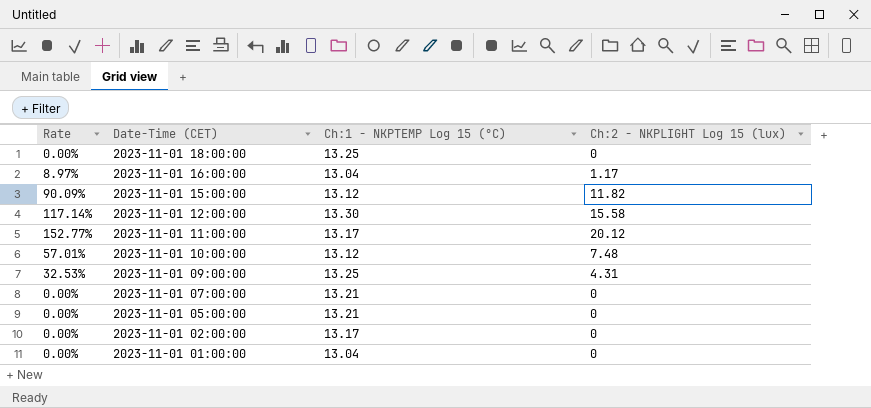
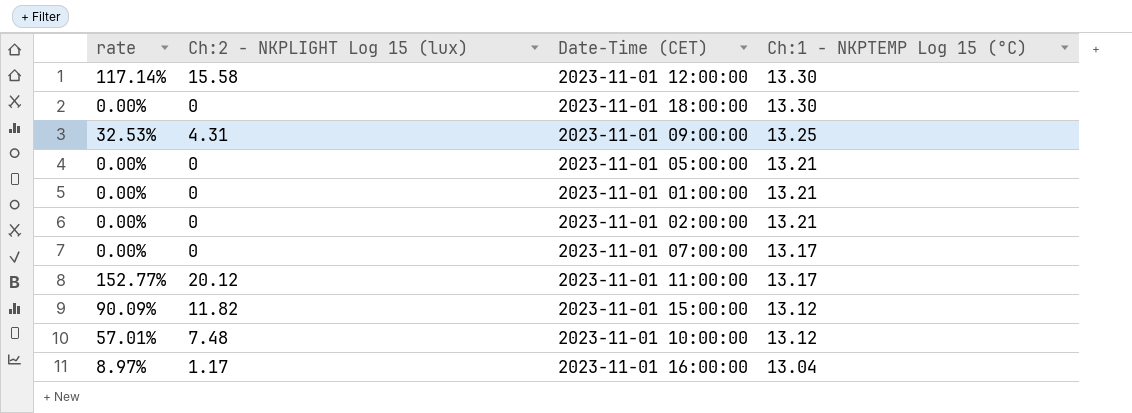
row order: Date-Time (CET) descending -> Ch:1 - NKPTEMP Log 15 (°C) descending
column name: Rate -> rate
column Ch:2 - NKPLIGHT Log 15 (lux) | position: 4 -> 2
2023-11-01 18:00:00 | Ch:1 - NKPTEMP Log 15 (°C): 13.25 -> 13.30
2023-11-01 01:00:00 | Ch:1 - NKPTEMP Log 15 (°C): 13.04 -> 13.21
2023-11-01 02:00:00 | Ch:1 - NKPTEMP Log 15 (°C): 13.17 -> 13.21
2023-11-01 07:00:00 | Ch:1 - NKPTEMP Log 15 (°C): 13.21 -> 13.17

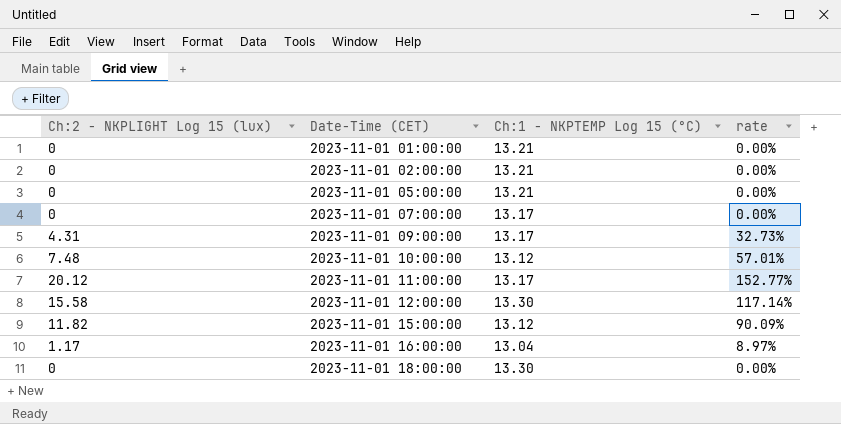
row order: Ch:1 - NKPTEMP Log 15 (°C) descending -> Date-Time (CET) ascending
column rate | position: 1 -> 4
2023-11-01 09:00:00 | Ch:1 - NKPTEMP Log 15 (°C): 13.25 -> 13.17
2023-11-01 09:00:00 | rate: 32.53% -> 32.73%

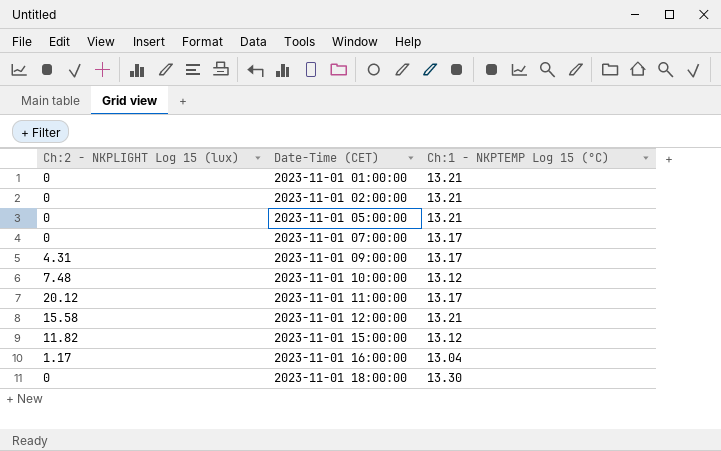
column rate | formula: [Ch:2 - NKPLIGHT Log 15 (lux)] / [Ch:1 - NKPTEMP Log 15 (°C)] -> none
2023-11-01 12:00:00 | Ch:1 - NKPTEMP Log 15 (°C): 13.30 -> 13.21

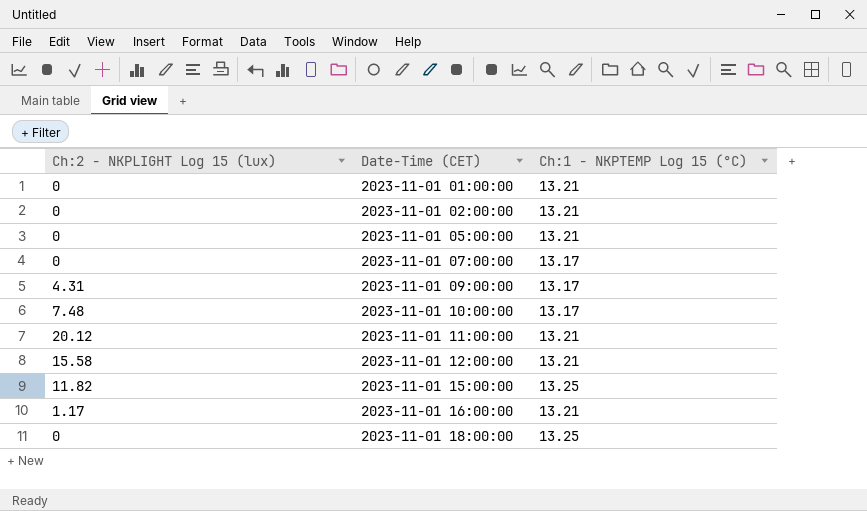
2023-11-01 10:00:00 | Ch:1 - NKPTEMP Log 15 (°C): 13.12 -> 13.17
2023-11-01 11:00:00 | Ch:1 - NKPTEMP Log 15 (°C): 13.17 -> 13.21
2023-11-01 15:00:00 | Ch:1 - NKPTEMP Log 15 (°C): 13.12 -> 13.25
2023-11-01 16:00:00 | Ch:1 - NKPTEMP Log 15 (°C): 13.04 -> 13.21
2023-11-01 18:00:00 | Ch:1 - NKPTEMP Log 15 (°C): 13.30 -> 13.25

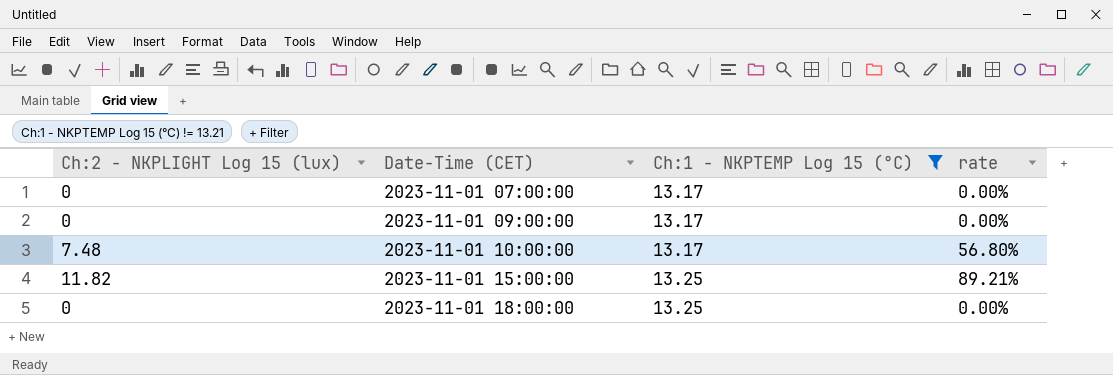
filter: none -> Ch:1 - NKPTEMP Log 15 (°C) != 13.21
column rate | formula: none -> [Ch:2 - NKPLIGHT Log 15 (lux)] / [Ch:1 - NKPTEMP Log 15 (°C)]
2023-11-01 09:00:00 | Ch:2 - NKPLIGHT Log 15 (lux): 4.31 -> 0

